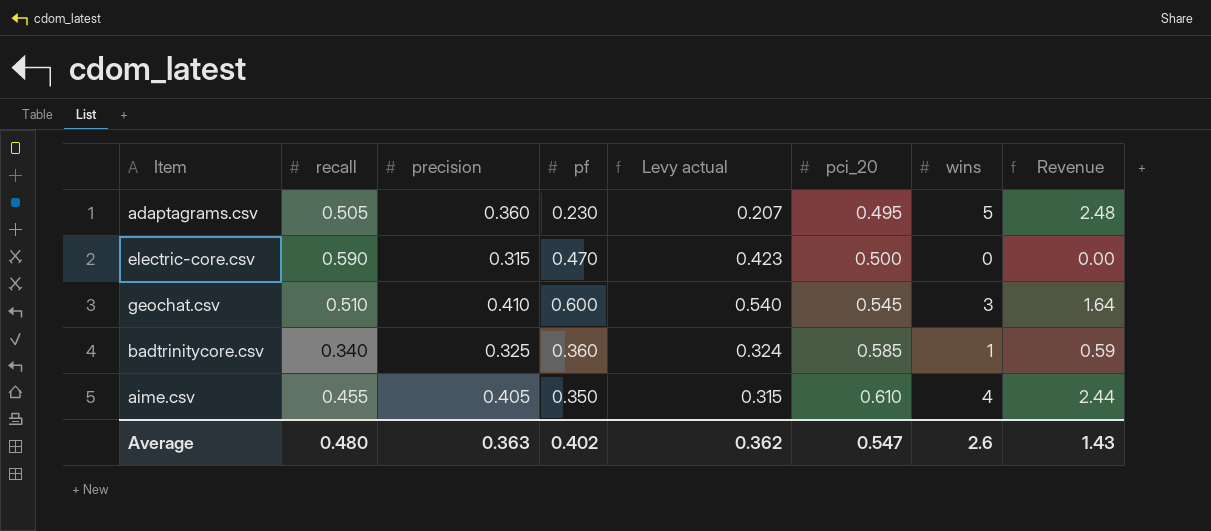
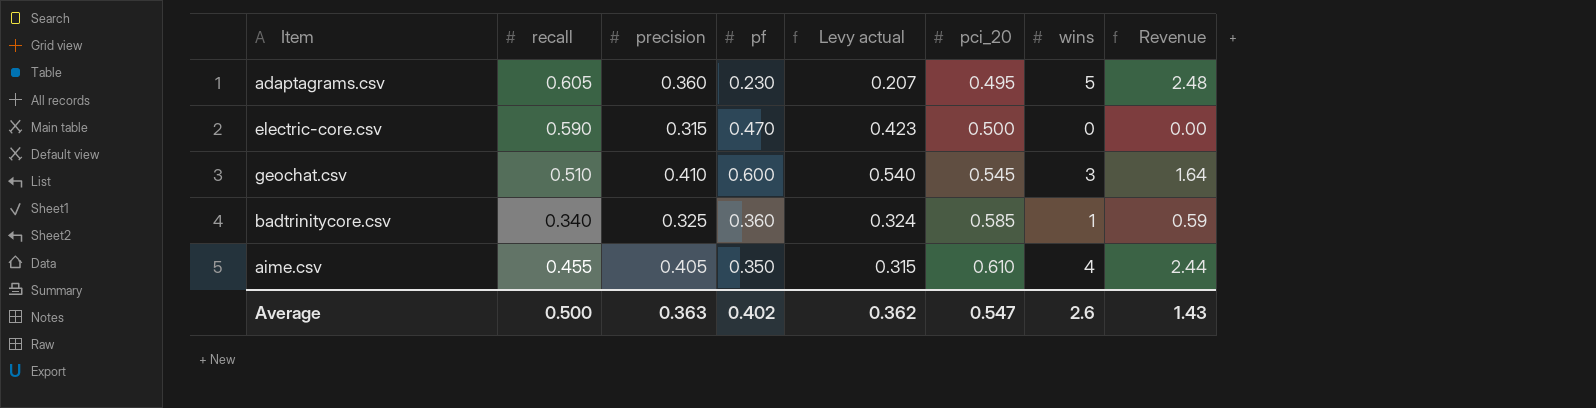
adaptagrams.csv | recall: 0.505 -> 0.605
Average | recall: 0.480 -> 0.500

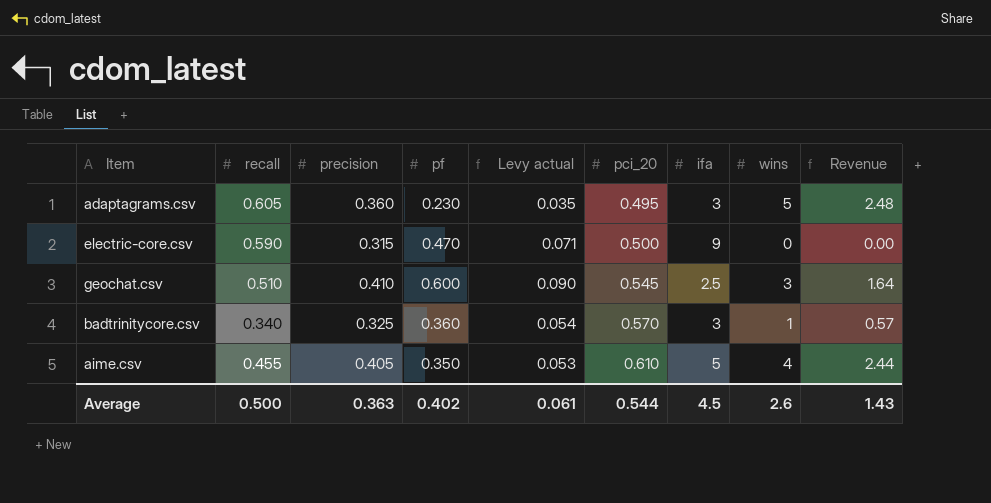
column Levy actual | formula: [pf] * 0.9 -> [pf] * 0.15
column ifa | position: none -> 7
badtrinitycore.csv | pci_20: 0.585 -> 0.570
badtrinitycore.csv | Revenue: 0.59 -> 0.57
Average | Levy actual: 0.362 -> 0.061
Average | pci_20: 0.547 -> 0.544

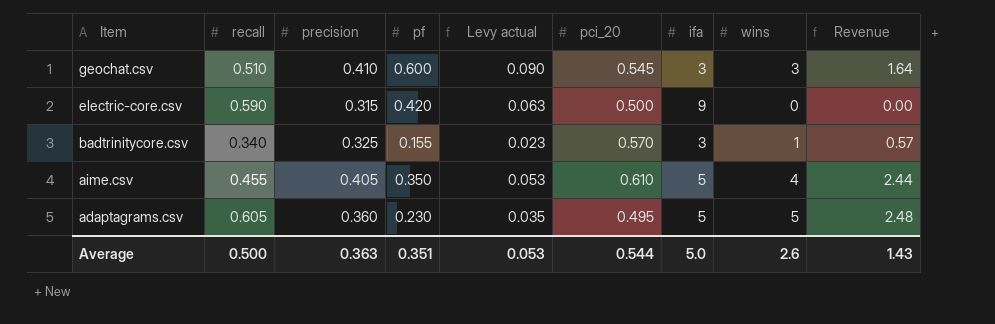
row order: pci_20 ascending -> Item descending
geochat.csv | ifa: 2.5 -> 3
electric-core.csv | pf: 0.470 -> 0.420
electric-core.csv | Levy actual: 0.071 -> 0.063
badtrinitycore.csv | pf: 0.360 -> 0.155
badtrinitycore.csv | Levy actual: 0.054 -> 0.023
adaptagrams.csv | ifa: 3 -> 5
Average | pf: 0.402 -> 0.351
Average | Levy actual: 0.061 -> 0.053
Average | ifa: 4.5 -> 5.0

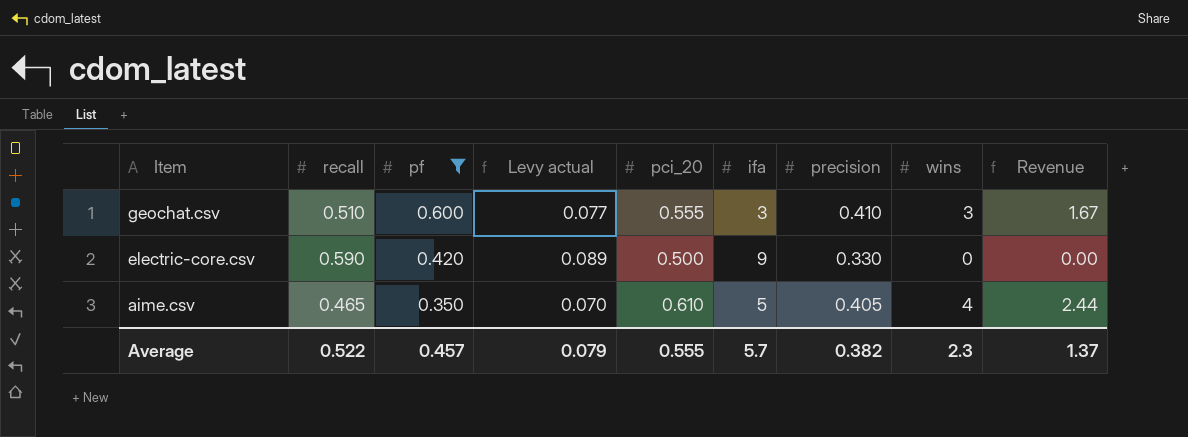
filter: none -> pf >= 0.350
column Levy actual | formula: [pf] * 0.15 -> [recall] * 0.15
column precision | position: 3 -> 7
geochat.csv | pci_20: 0.545 -> 0.555
geochat.csv | Revenue: 1.64 -> 1.67
electric-core.csv | precision: 0.315 -> 0.330
aime.csv | recall: 0.455 -> 0.465
Average | recall: 0.500 -> 0.522
Average | pf: 0.351 -> 0.457
Average | Levy actual: 0.053 -> 0.079
Average | pci_20: 0.544 -> 0.555
Average | ifa: 5.0 -> 5.7
Average | precision: 0.363 -> 0.382
Average | wins: 2.6 -> 2.3
Average | Revenue: 1.43 -> 1.37

